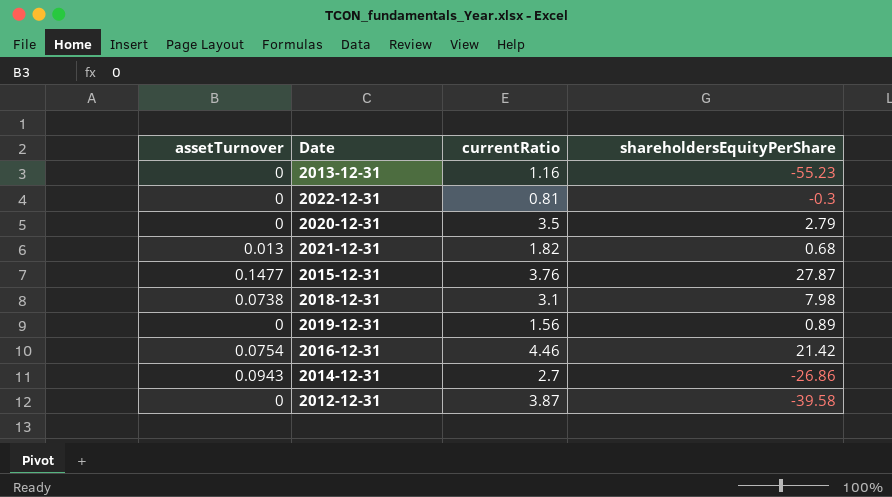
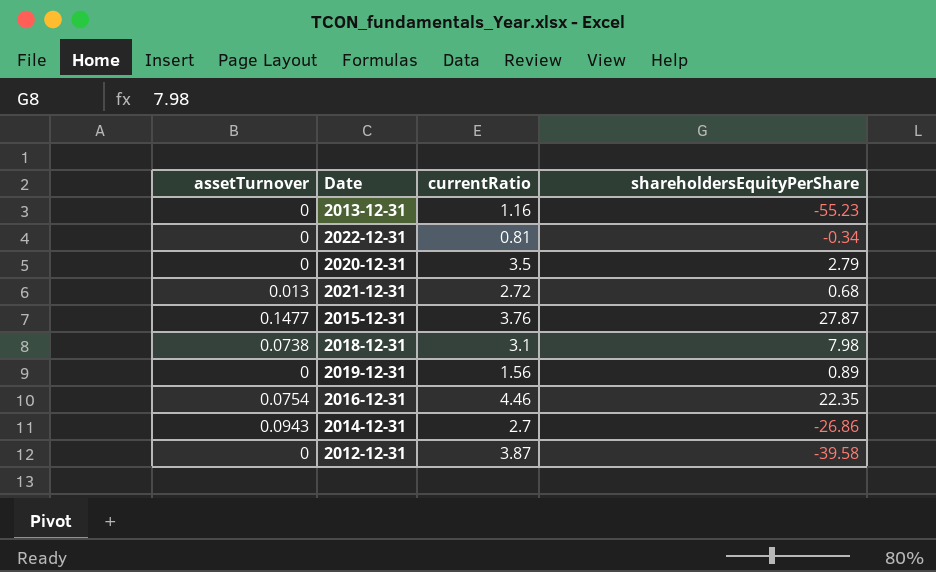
2022-12-31 | shareholdersEquityPerShare: -0.3 -> -0.34
2021-12-31 | currentRatio: 1.82 -> 2.72
2016-12-31 | shareholdersEquityPerShare: 21.42 -> 22.35

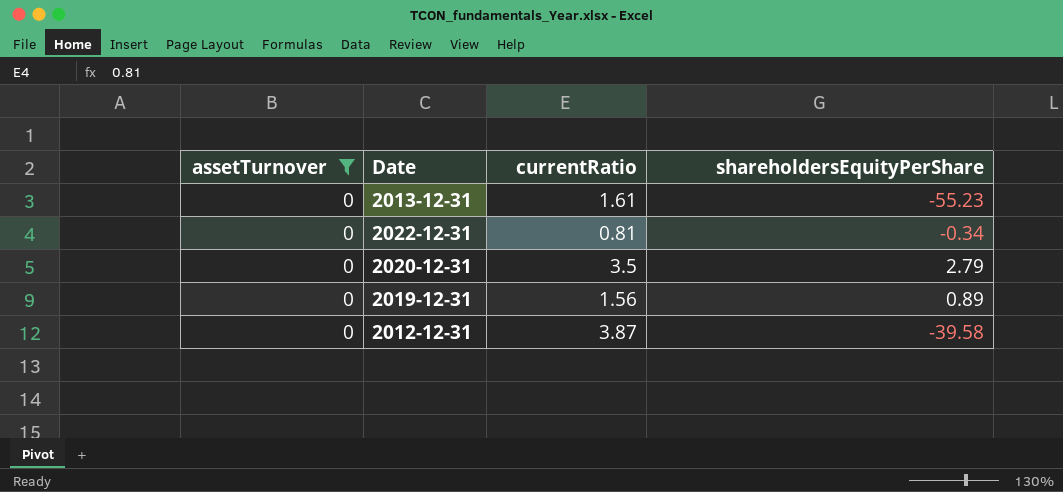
filter: none -> assetTurnover = 0
2013-12-31 | currentRatio: 1.16 -> 1.61

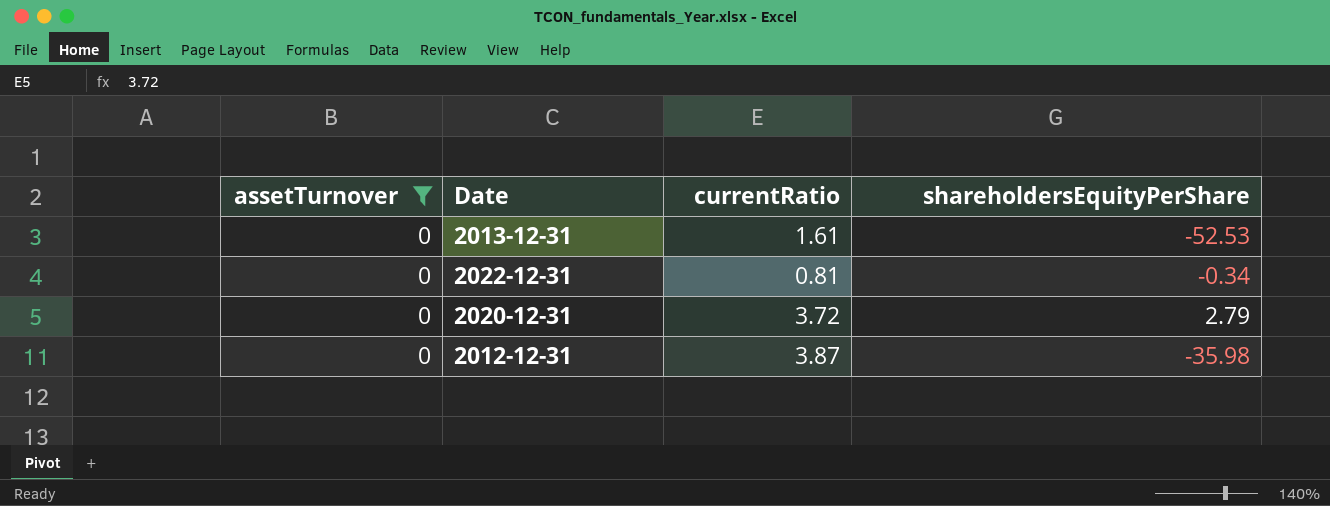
row 2019-12-31: 0 | 1.56 | 0.89 -> none
2013-12-31 | shareholdersEquityPerShare: -55.23 -> -52.53
2020-12-31 | currentRatio: 3.5 -> 3.72
2012-12-31 | shareholdersEquityPerShare: -39.58 -> -35.98

